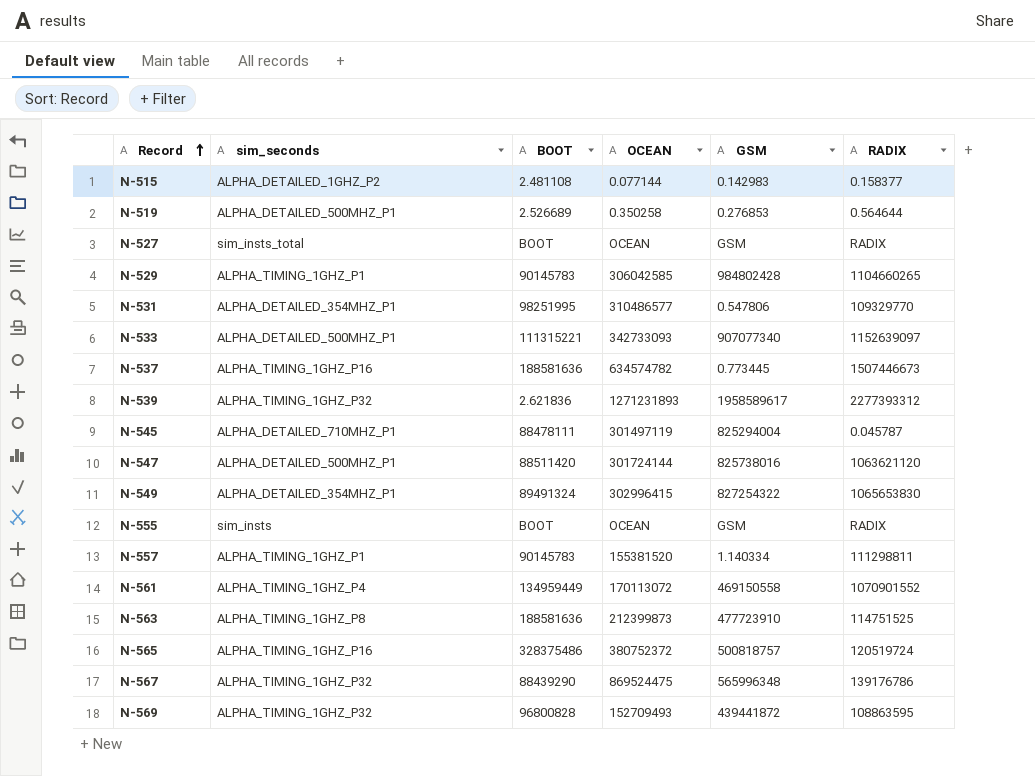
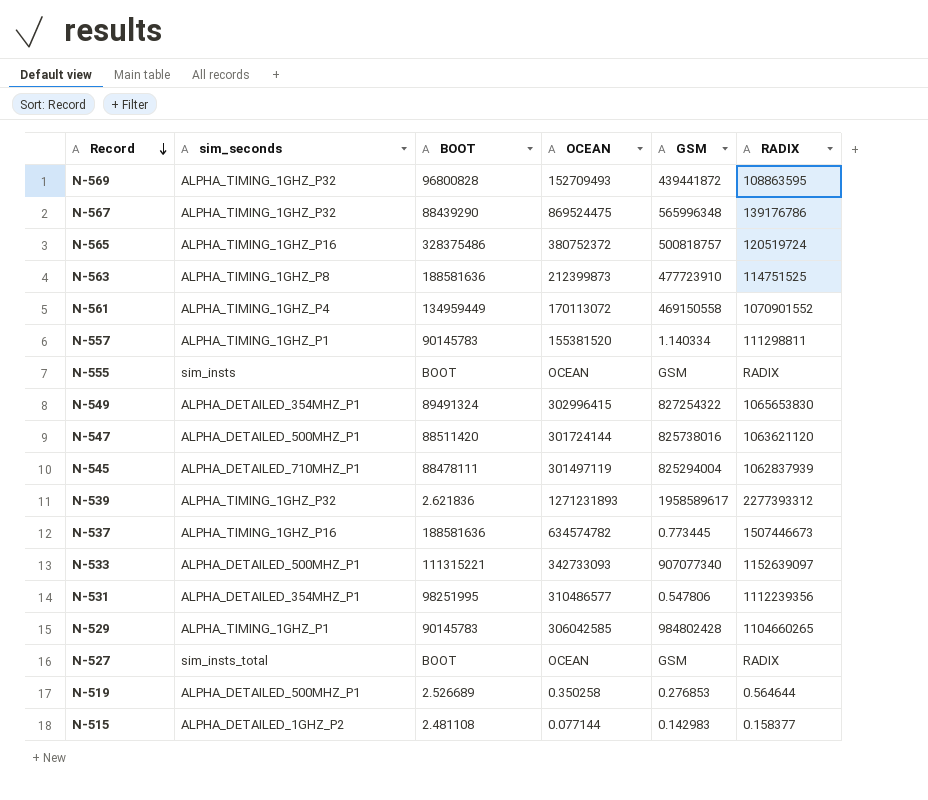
row order: Record ascending -> Record descending
N-545 | RADIX: 0.045787 -> 1062837939
N-531 | RADIX: 109329770 -> 1112239356

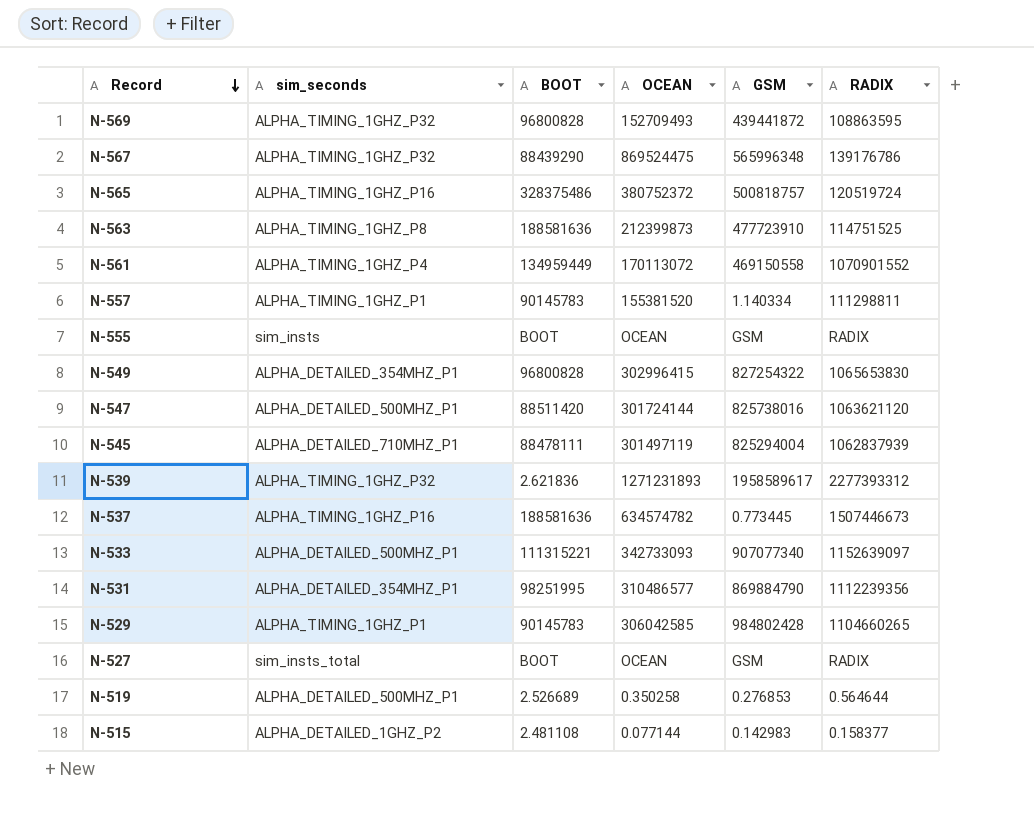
N-549 | BOOT: 89491324 -> 96800828
N-531 | GSM: 0.547806 -> 869884790

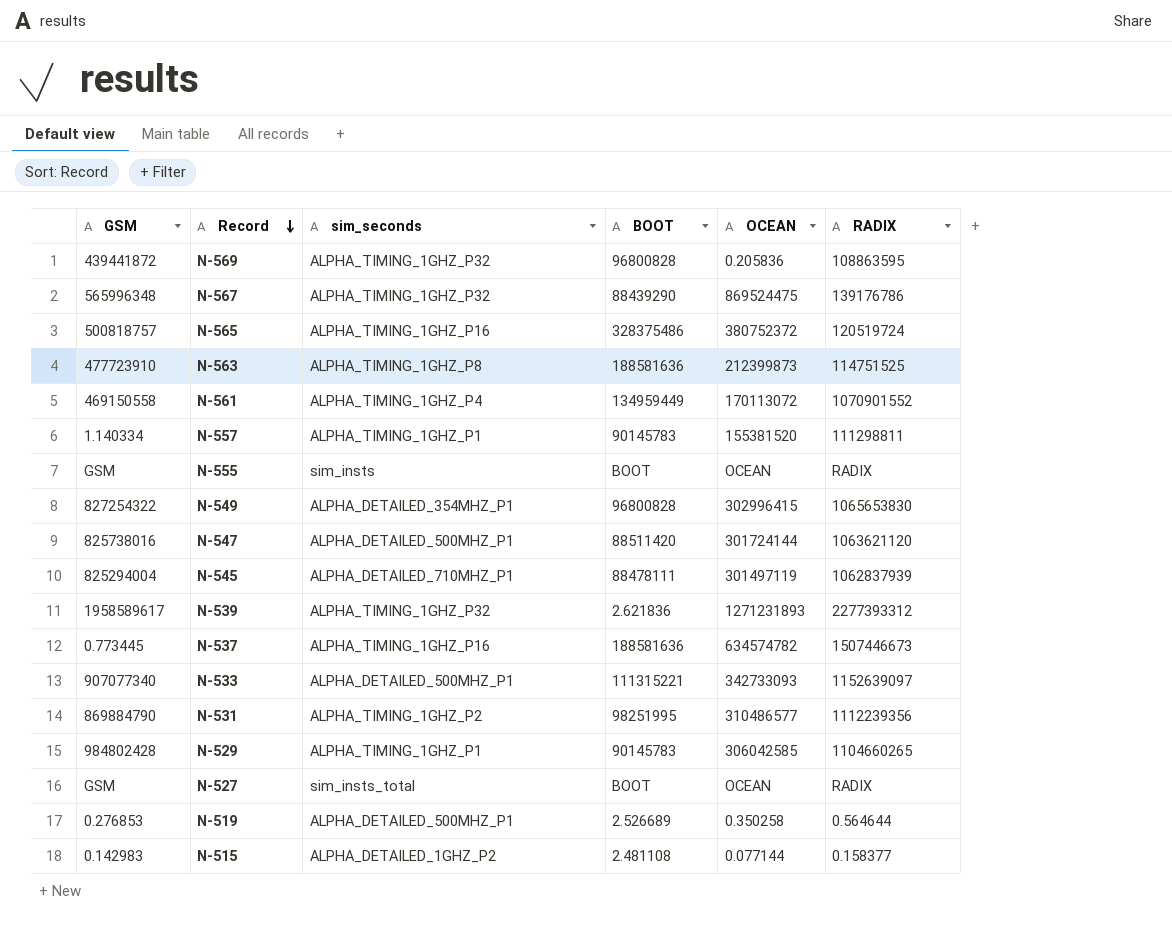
column GSM | position: 5 -> 1
N-569 | OCEAN: 152709493 -> 0.205836
N-531 | sim_seconds: ALPHA_DETAILED_354MHZ_P1 -> ALPHA_TIMING_1GHZ_P2

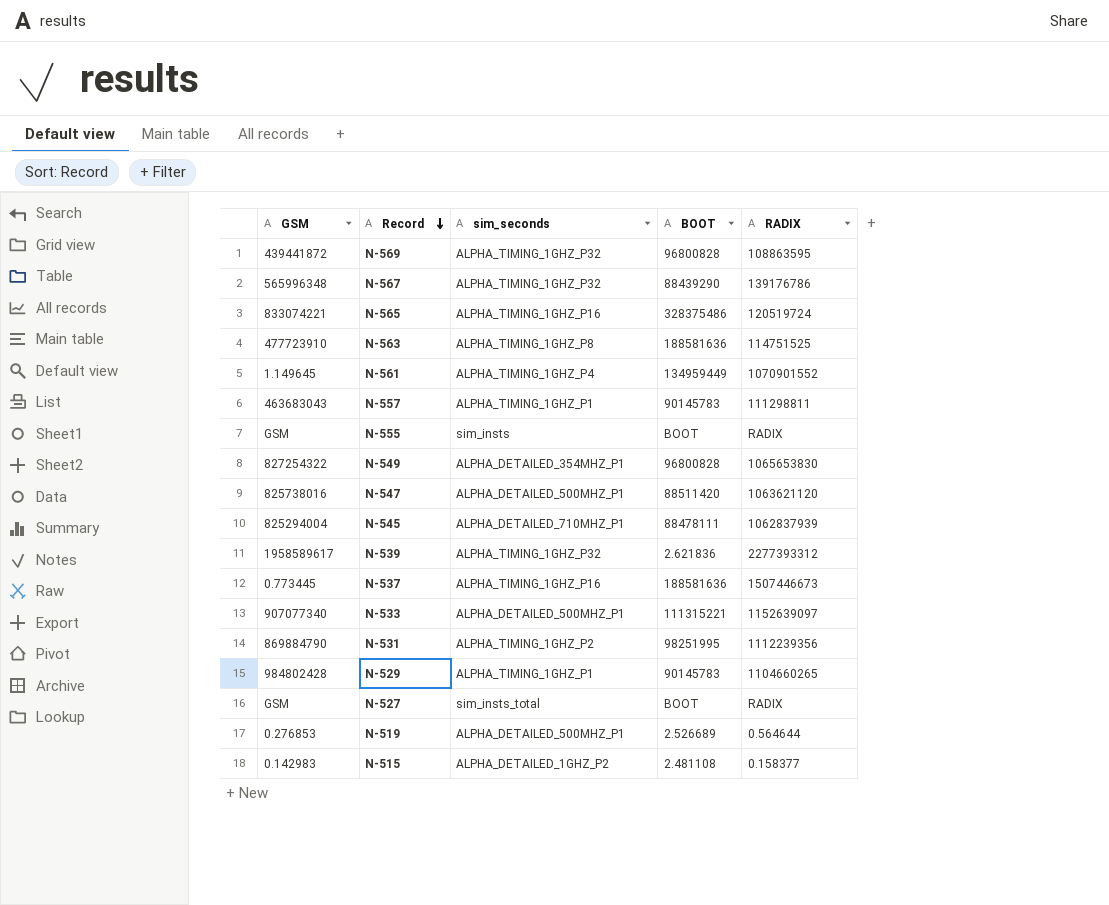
column OCEAN | position: 5 -> none
N-565 | GSM: 500818757 -> 833074221
N-561 | GSM: 469150558 -> 1.149645
N-557 | GSM: 1.140334 -> 463683043

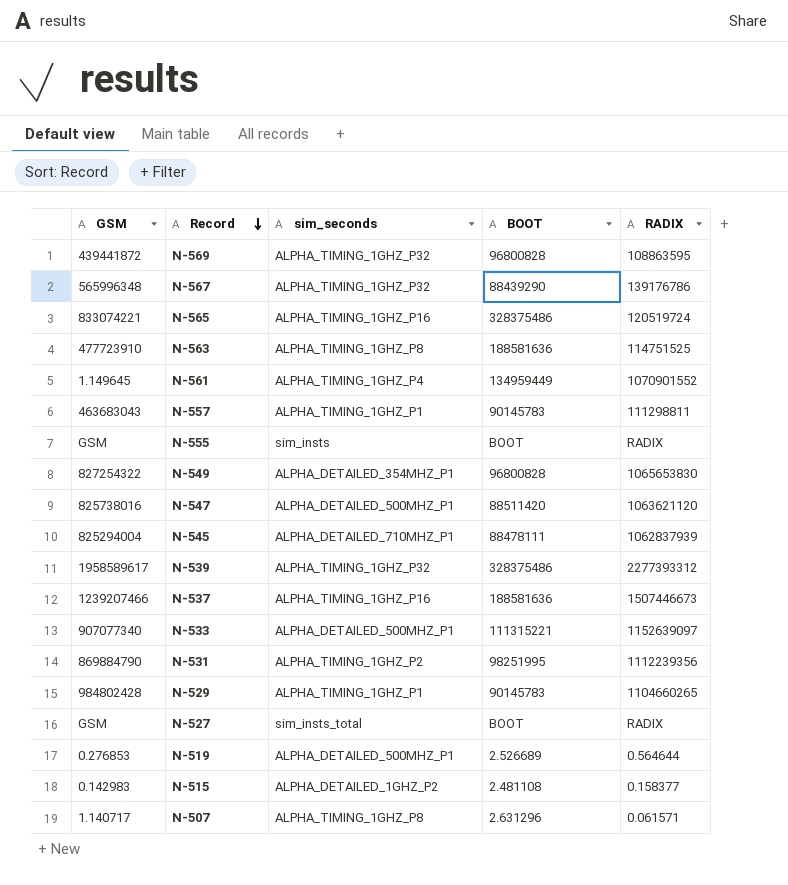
N-539 | BOOT: 2.621836 -> 328375486
N-537 | GSM: 0.773445 -> 1239207466
row N-507: none -> 1.140717 | ALPHA_TIMING_1GHZ_P8 | 2.631296 | 0.061571

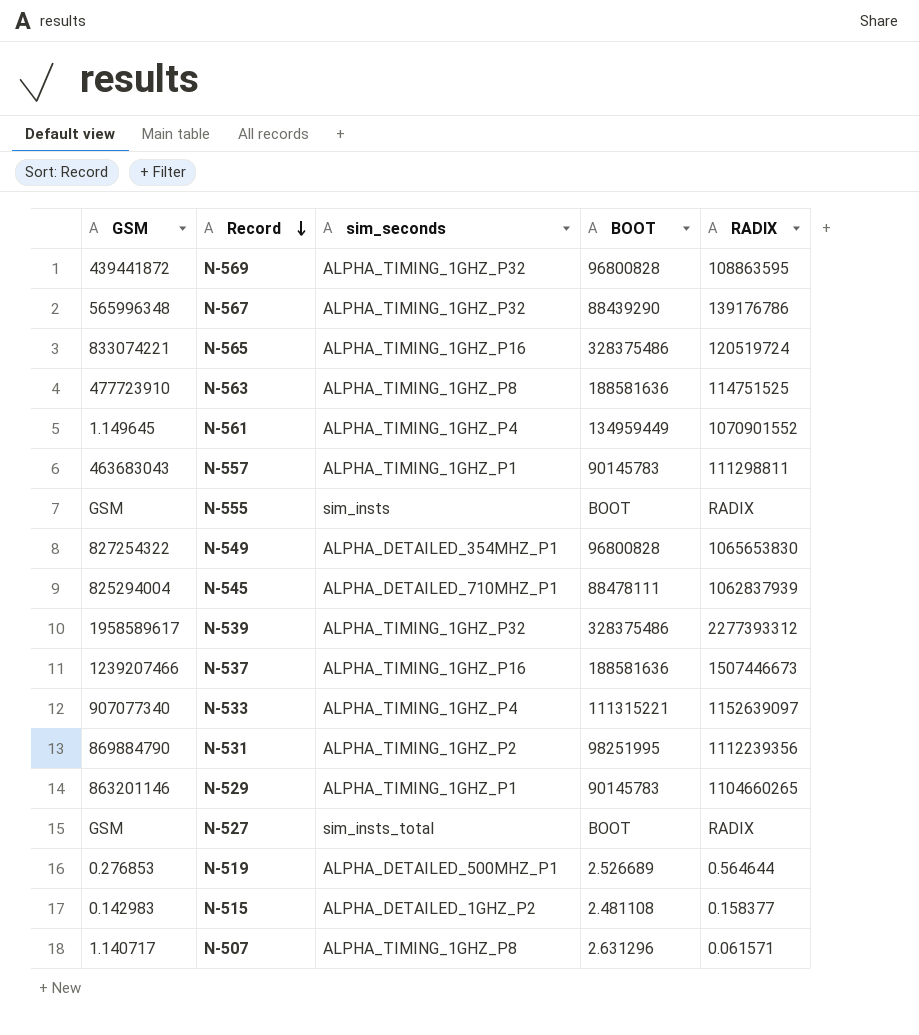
row N-547: 825738016 | ALPHA_DETAILED_500MHZ_P1 | 88511420 | 1063621120 -> none
N-533 | sim_seconds: ALPHA_DETAILED_500MHZ_P1 -> ALPHA_TIMING_1GHZ_P4
N-529 | GSM: 984802428 -> 863201146

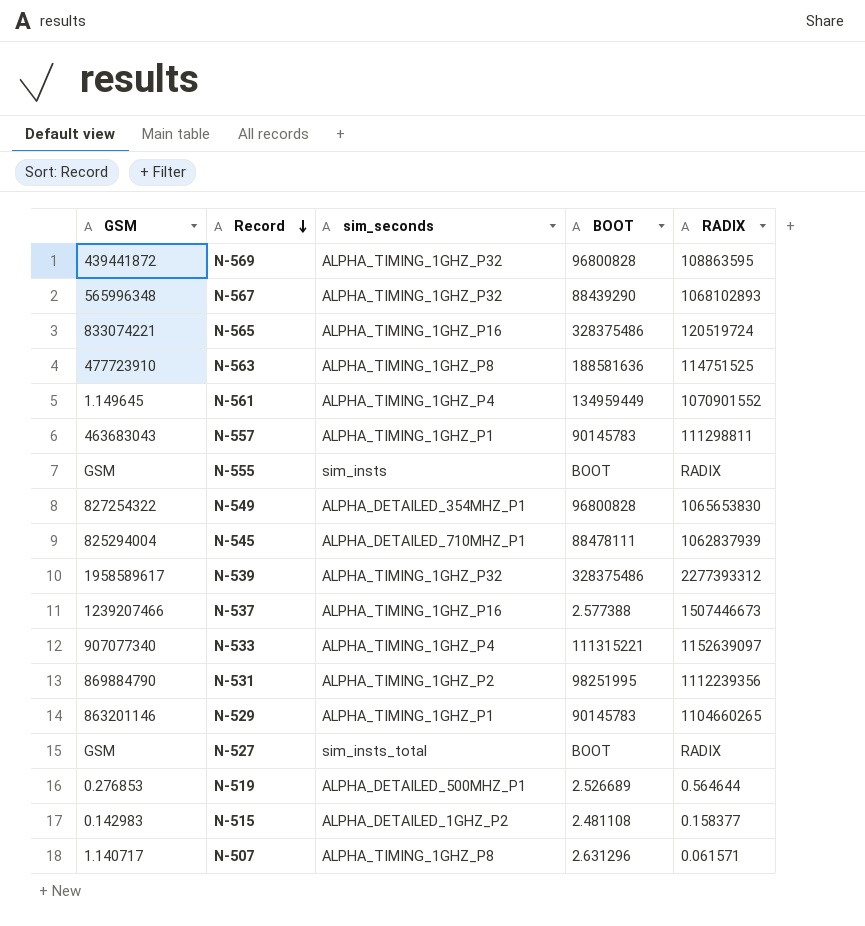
N-567 | RADIX: 139176786 -> 1068102893
N-537 | BOOT: 188581636 -> 2.577388

